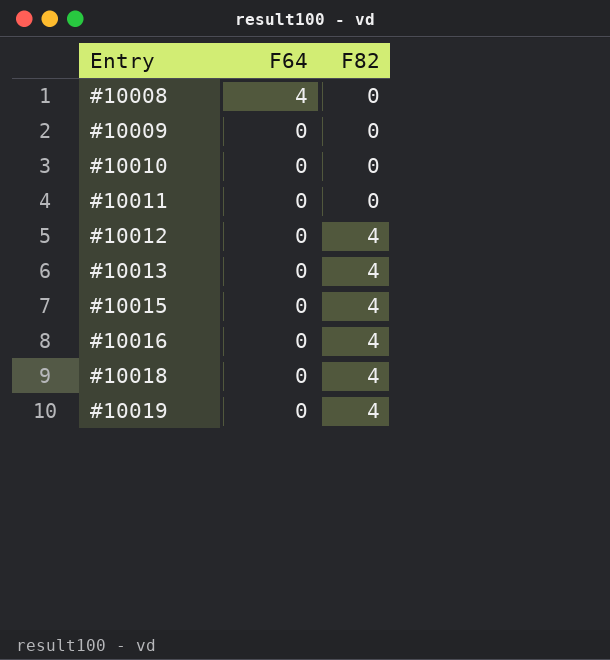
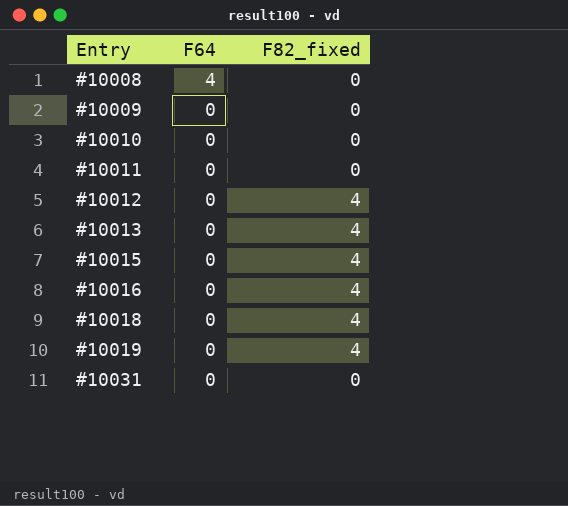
column name: F82 -> F82_fixed
row #10031: none -> 0 | 0

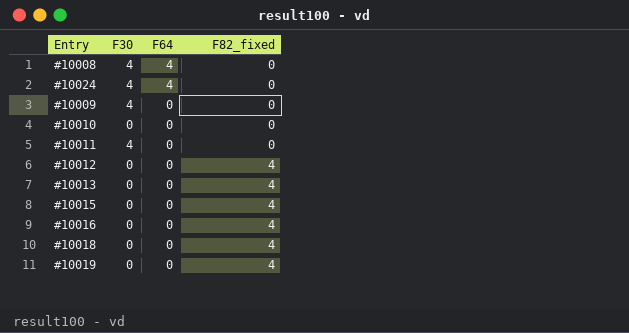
column F30 | position: none -> 2
row #10031: 0 | 0 -> none
row #10024: none -> 4 | 4 | 0

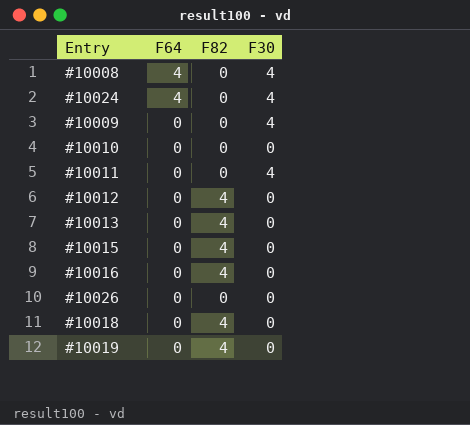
column name: F82_fixed -> F82
column F30 | position: 2 -> 4
row #10026: none -> 0 | 0 | 0

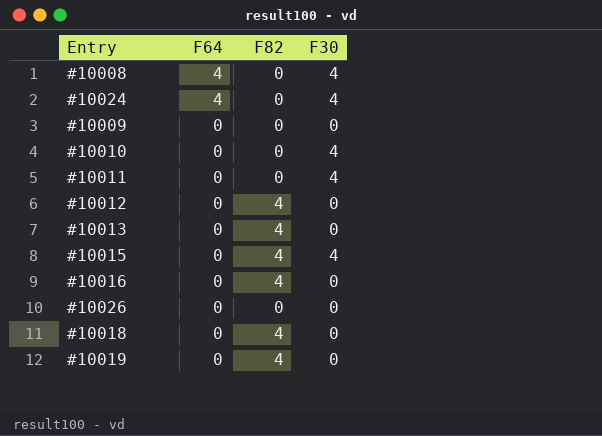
#10009 | F30: 4 -> 0
#10010 | F30: 0 -> 4
#10015 | F30: 0 -> 4

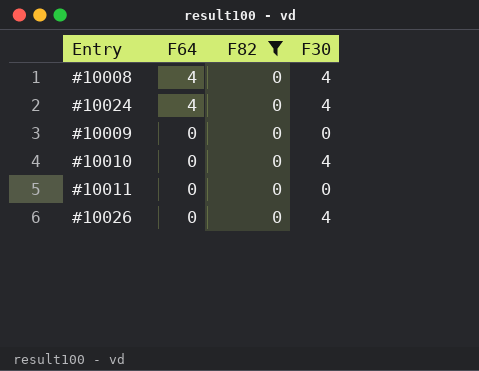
filter: none -> F82 = 0
#10011 | F30: 4 -> 0
#10026 | F30: 0 -> 4

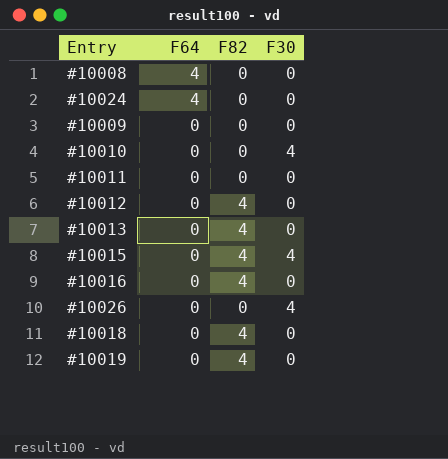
filter: F82 = 0 -> none
#10008 | F30: 4 -> 0
#10024 | F30: 4 -> 0

